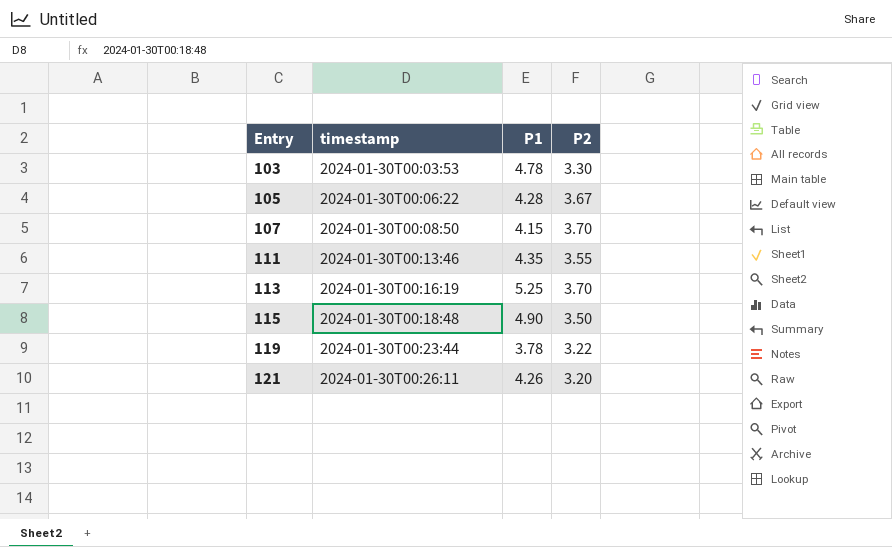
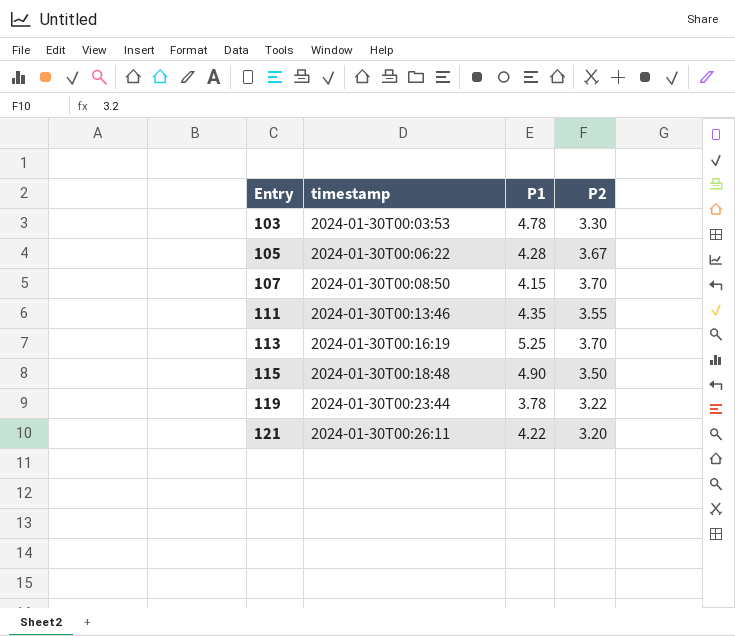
121 | P1: 4.26 -> 4.22

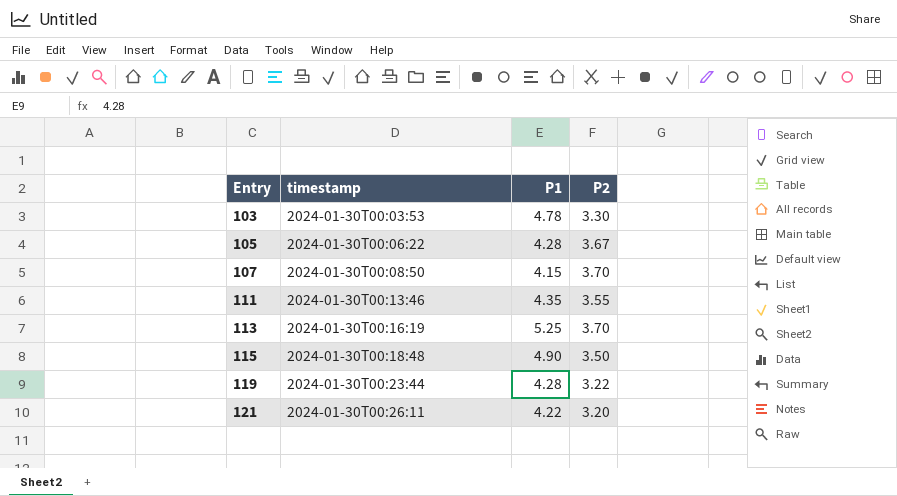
119 | P1: 3.78 -> 4.28

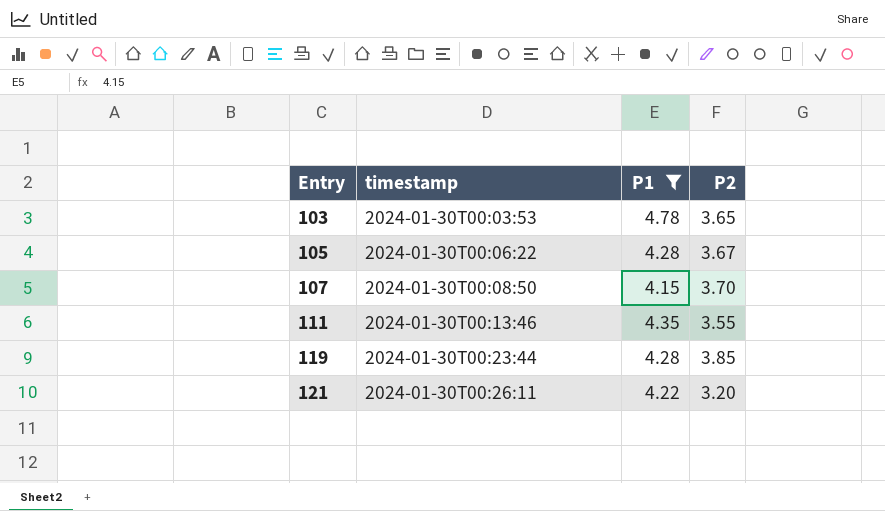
filter: none -> P1 <= 4.78
103 | P2: 3.30 -> 3.65
119 | P2: 3.22 -> 3.85

